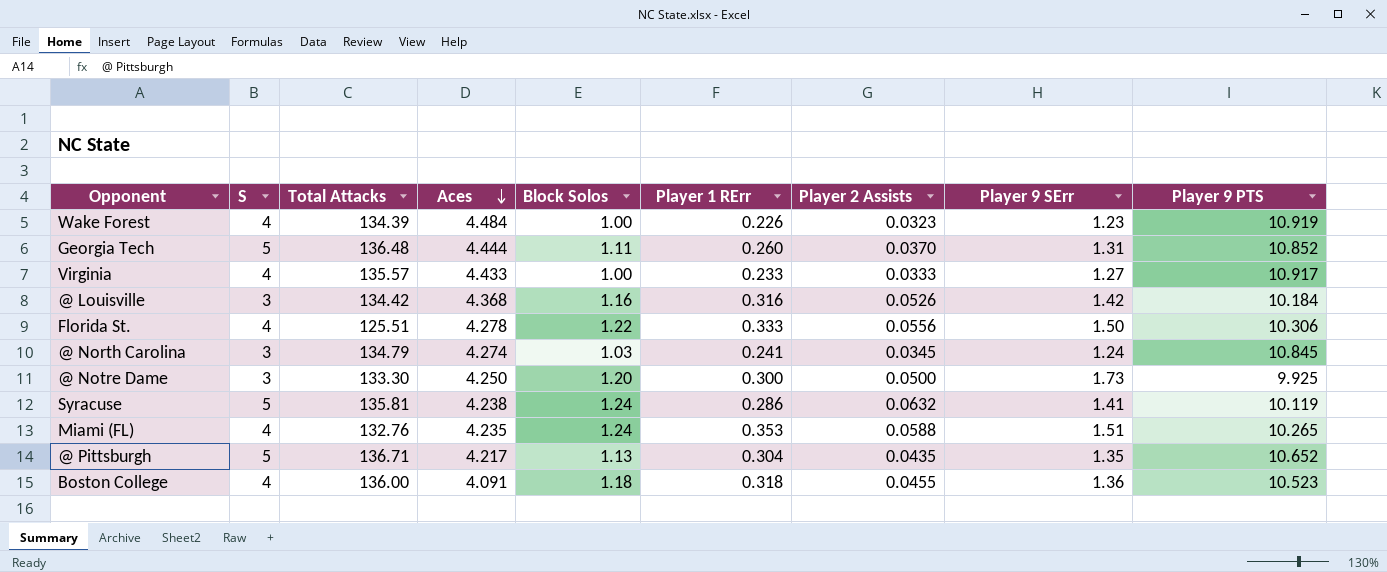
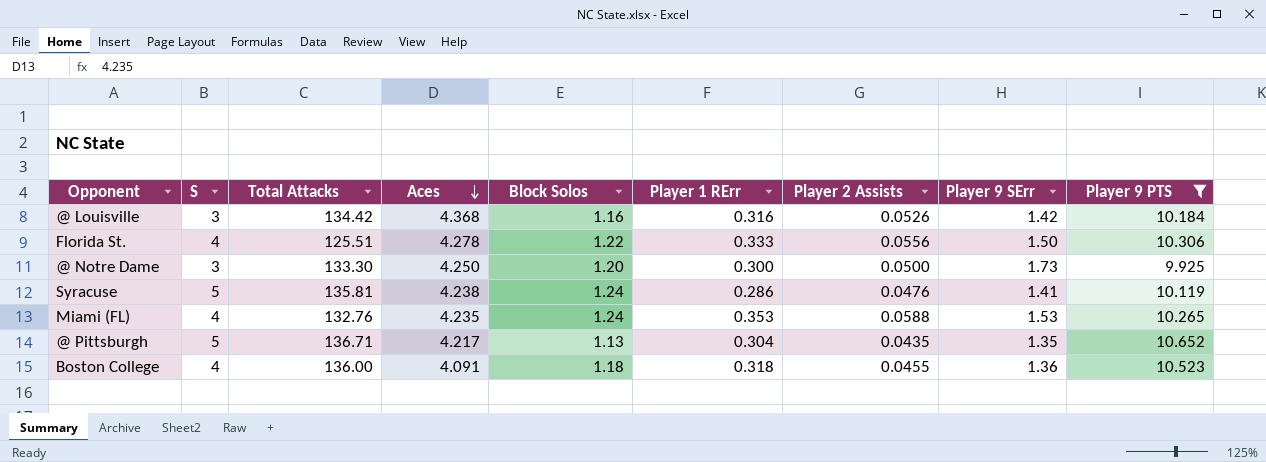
filter: none -> Player 9 PTS <= 10.652
Syracuse | Player 2 Assists: 0.0632 -> 0.0476
Miami (FL) | Player 9 SErr: 1.51 -> 1.53

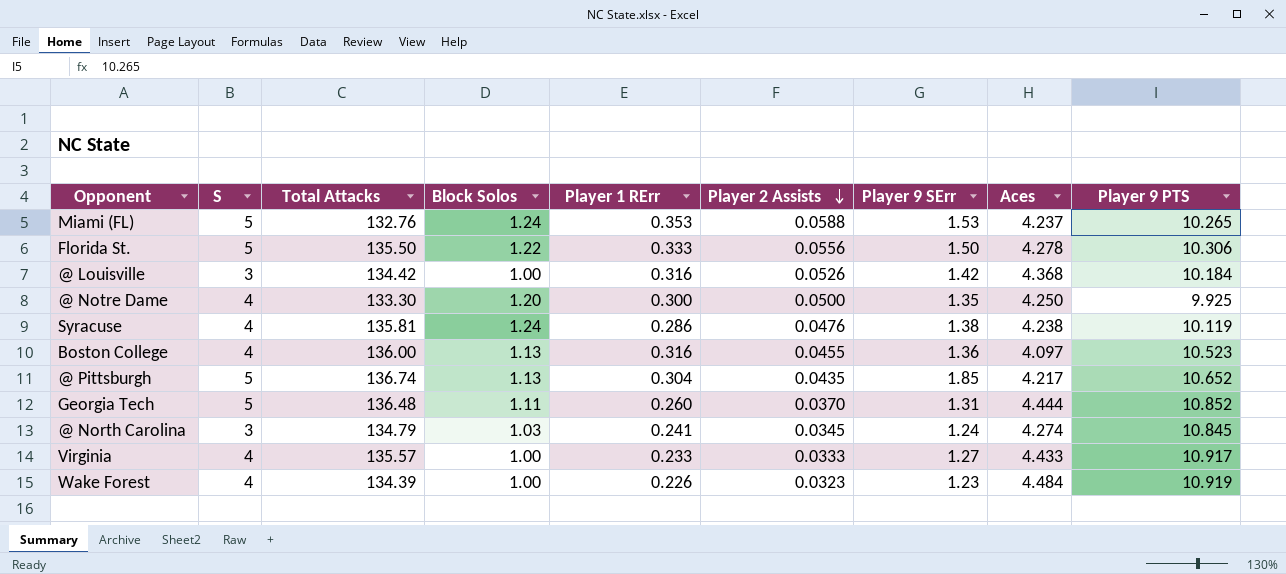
filter: Player 9 PTS <= 10.652 -> none
row order: Aces descending -> Player 2 Assists descending
column Aces | position: 4 -> 8
Miami (FL) | S: 4 -> 5
Miami (FL) | Aces: 4.235 -> 4.237
Florida St. | S: 4 -> 5
Florida St. | Total Attacks: 125.51 -> 135.50
@ Louisville | Block Solos: 1.16 -> 1.00
@ Notre Dame | S: 3 -> 4
@ Notre Dame | Player 9 SErr: 1.73 -> 1.35
Syracuse | S: 5 -> 4
Syracuse | Player 9 SErr: 1.41 -> 1.38
Boston College | Block Solos: 1.18 -> 1.13
Boston College | Player 1 RErr: 0.318 -> 0.316
Boston College | Aces: 4.091 -> 4.097
@ Pittsburgh | Total Attacks: 136.71 -> 136.74
@ Pittsburgh | Player 9 SErr: 1.35 -> 1.85

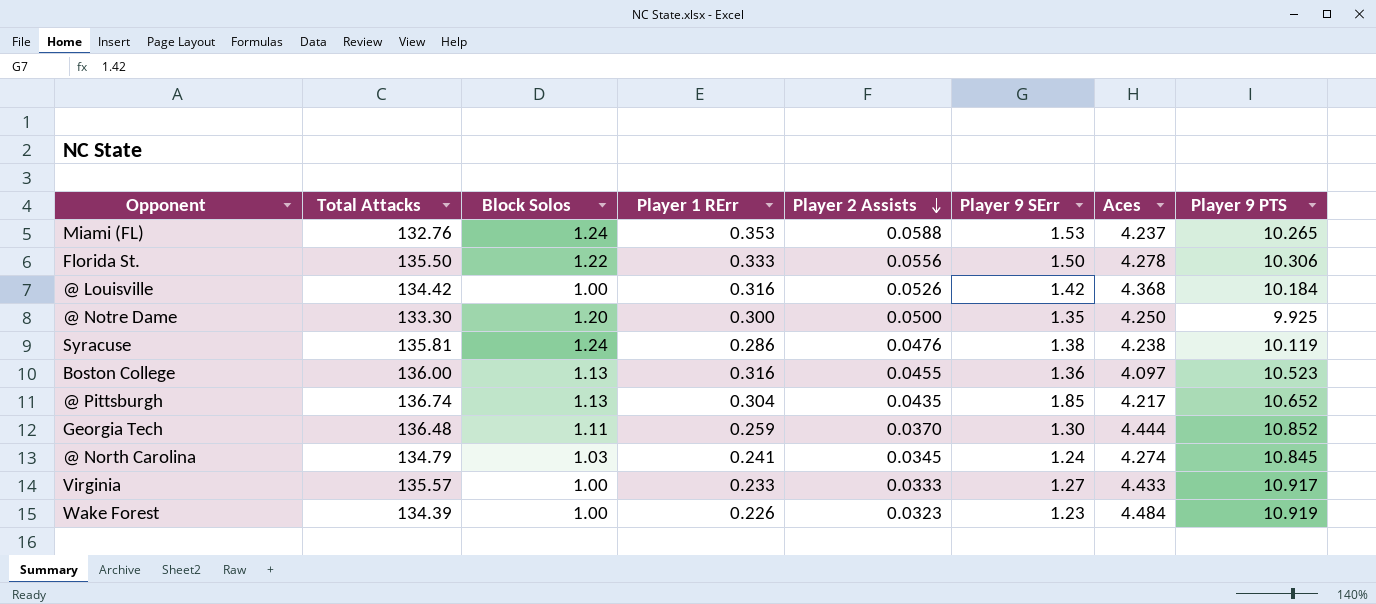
column S | position: 2 -> none
Georgia Tech | Player 1 RErr: 0.260 -> 0.259
Georgia Tech | Player 9 SErr: 1.31 -> 1.30

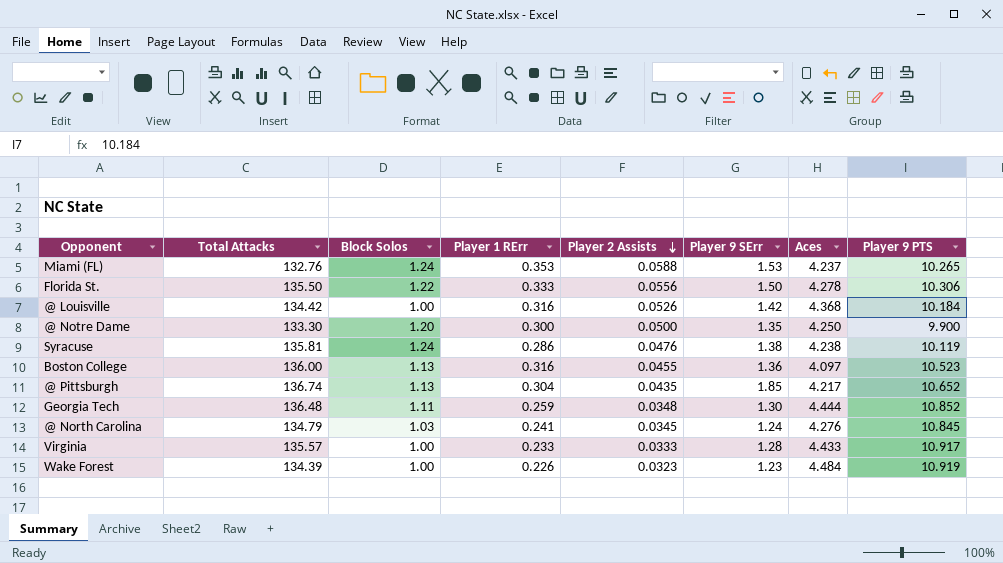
@ Notre Dame | Player 9 PTS: 9.925 -> 9.900
Georgia Tech | Player 2 Assists: 0.0370 -> 0.0348
@ North Carolina | Aces: 4.274 -> 4.276
Virginia | Player 9 SErr: 1.27 -> 1.28

